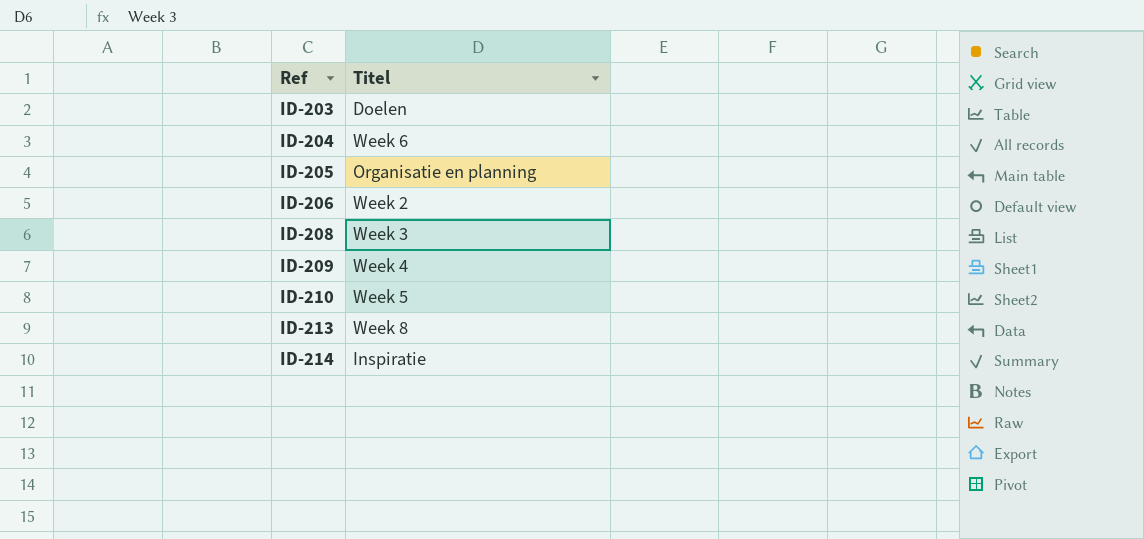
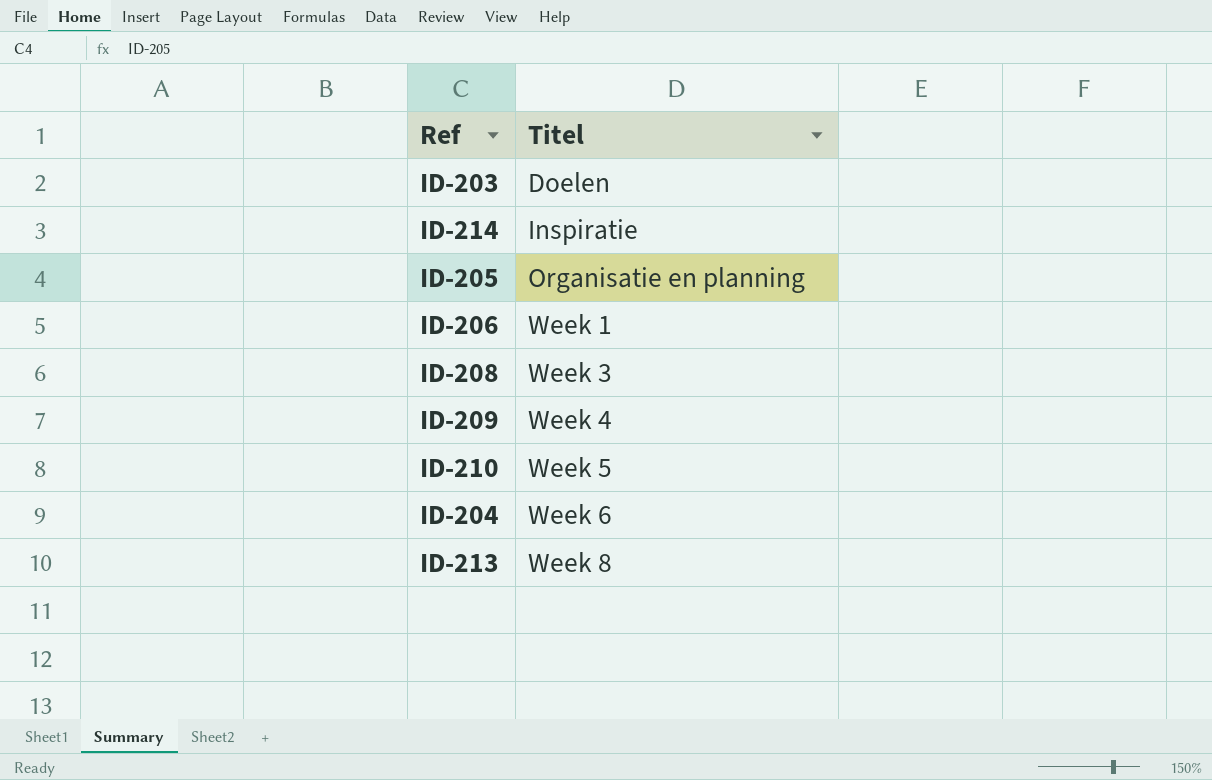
row order: Ref ascending -> Titel ascending
ID-206 | Titel: Week 2 -> Week 1

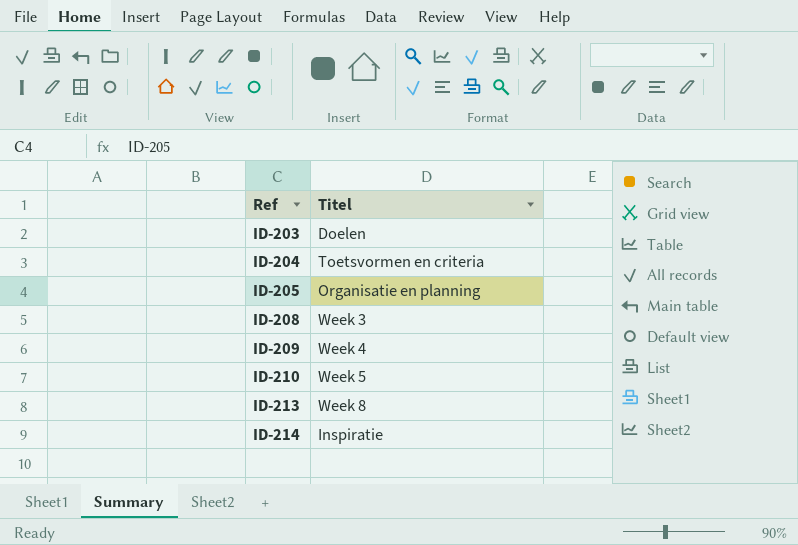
row order: Titel ascending -> Ref ascending
row ID-206: Week 1 -> none
ID-204 | Titel: Week 6 -> Toetsvormen en criteria

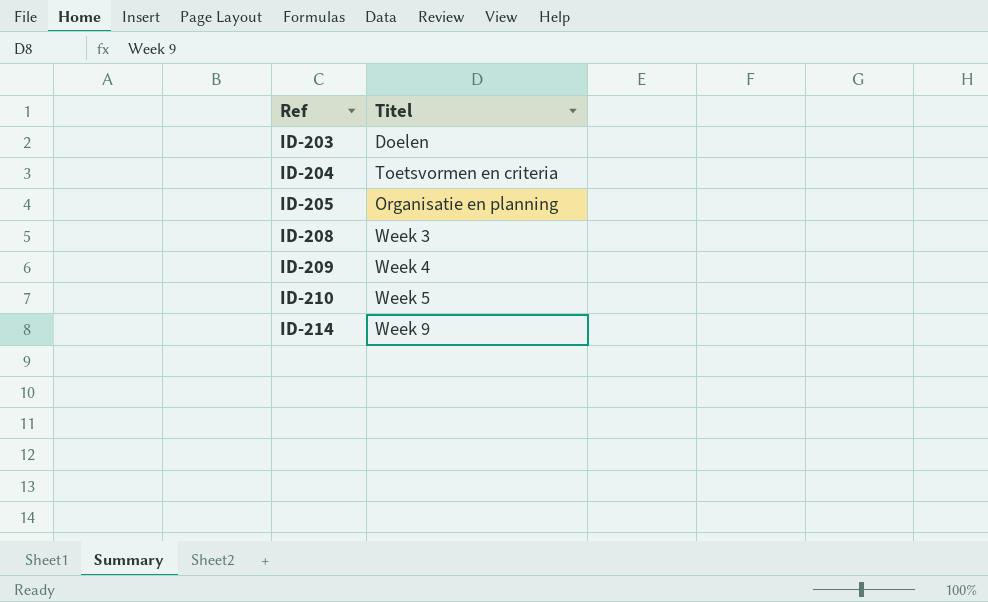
row ID-213: Week 8 -> none
ID-214 | Titel: Inspiratie -> Week 9

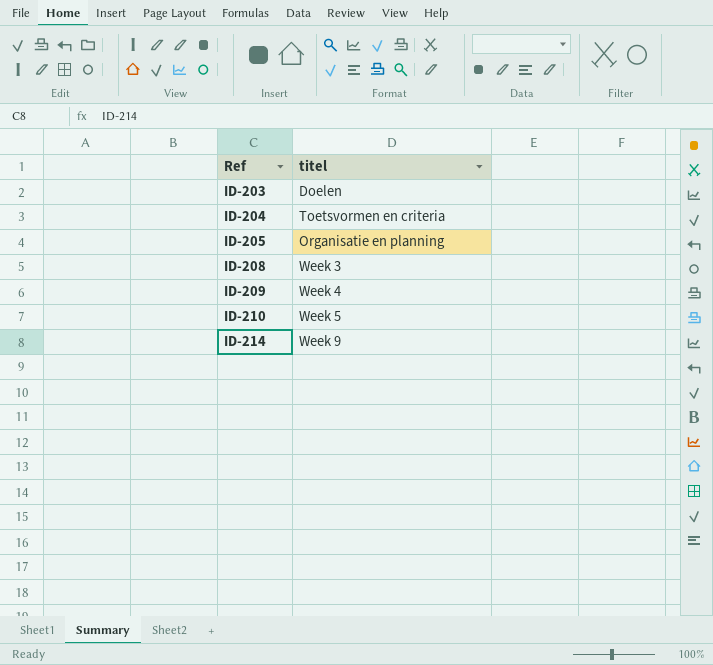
column name: Titel -> titel

